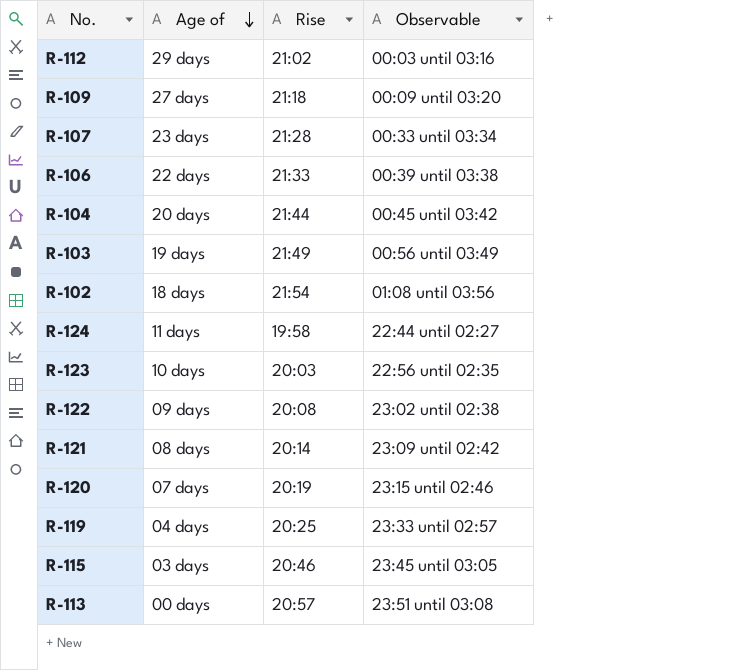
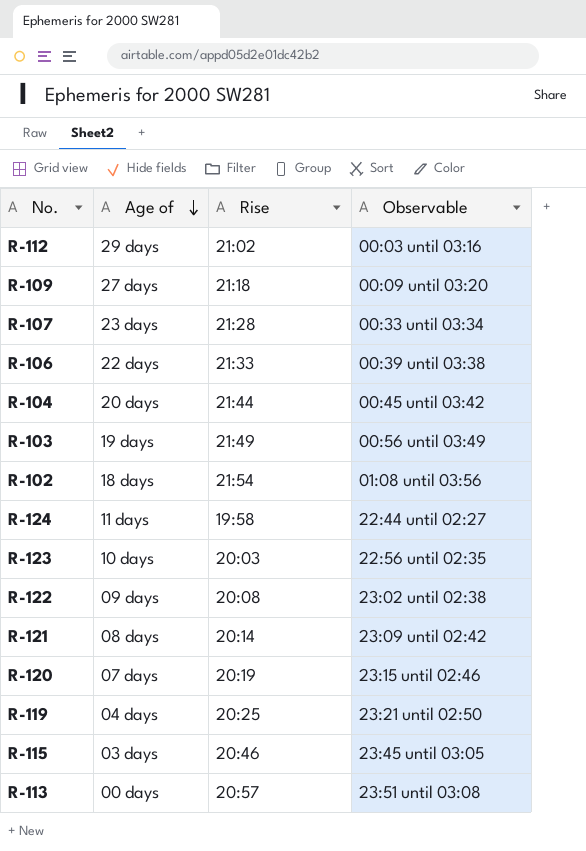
R-119 | Observable: 23:33 until 02:57 -> 23:21 until 02:50

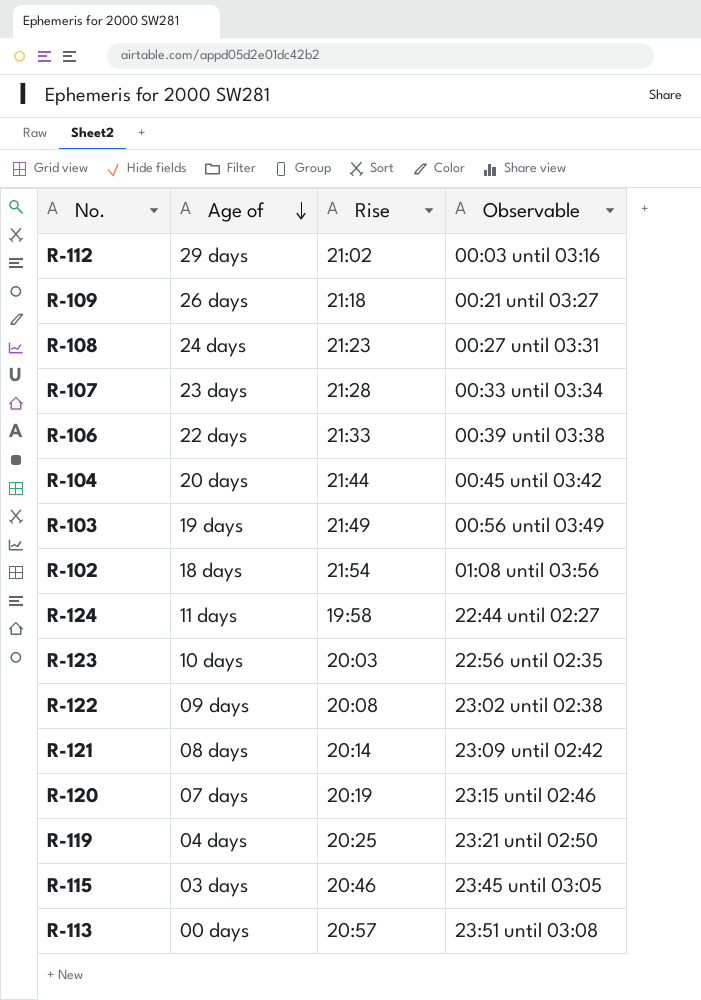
R-109 | Age of: 27 days -> 26 days
R-109 | Observable: 00:09 until 03:20 -> 00:21 until 03:27
row R-108: none -> 24 days | 21:23 | 00:27 until 03:31

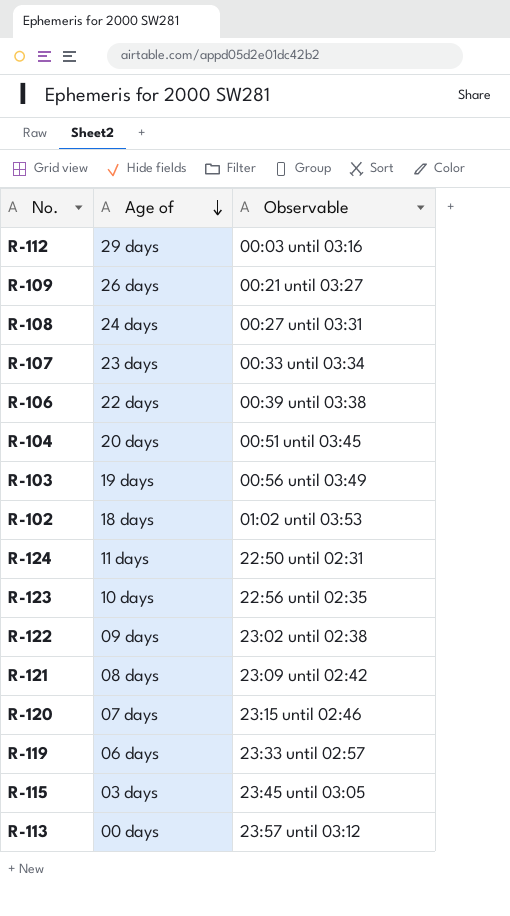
column Rise | position: 3 -> none
R-104 | Observable: 00:45 until 03:42 -> 00:51 until 03:45
R-102 | Observable: 01:08 until 03:56 -> 01:02 until 03:53
R-124 | Observable: 22:44 until 02:27 -> 22:50 until 02:31
R-119 | Age of: 04 days -> 06 days
R-119 | Observable: 23:21 until 02:50 -> 23:33 until 02:57
R-113 | Observable: 23:51 until 03:08 -> 23:57 until 03:12

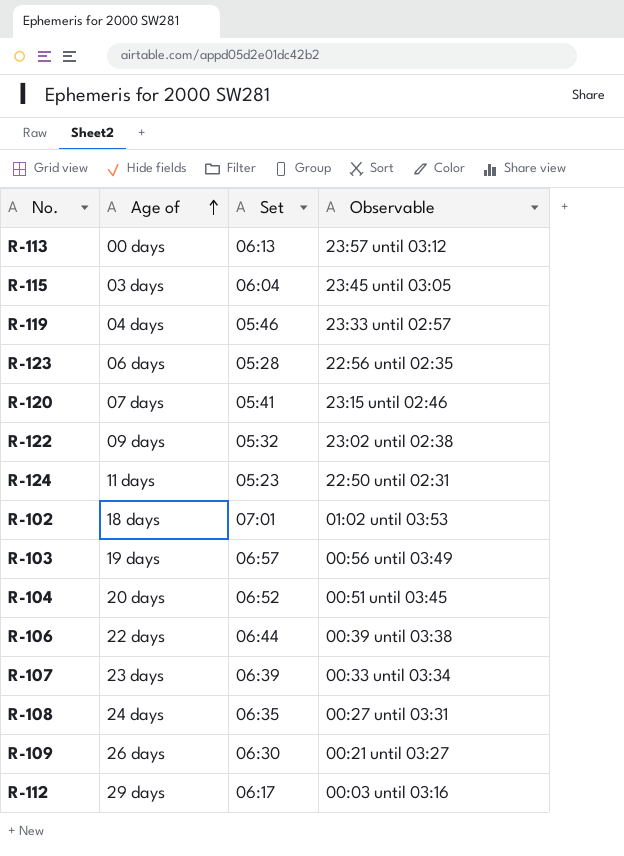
row order: Age of descending -> Age of ascending
column Set | position: none -> 3
row R-121: 08 days | 23:09 until 02:42 -> none
R-119 | Age of: 06 days -> 04 days
R-123 | Age of: 10 days -> 06 days

